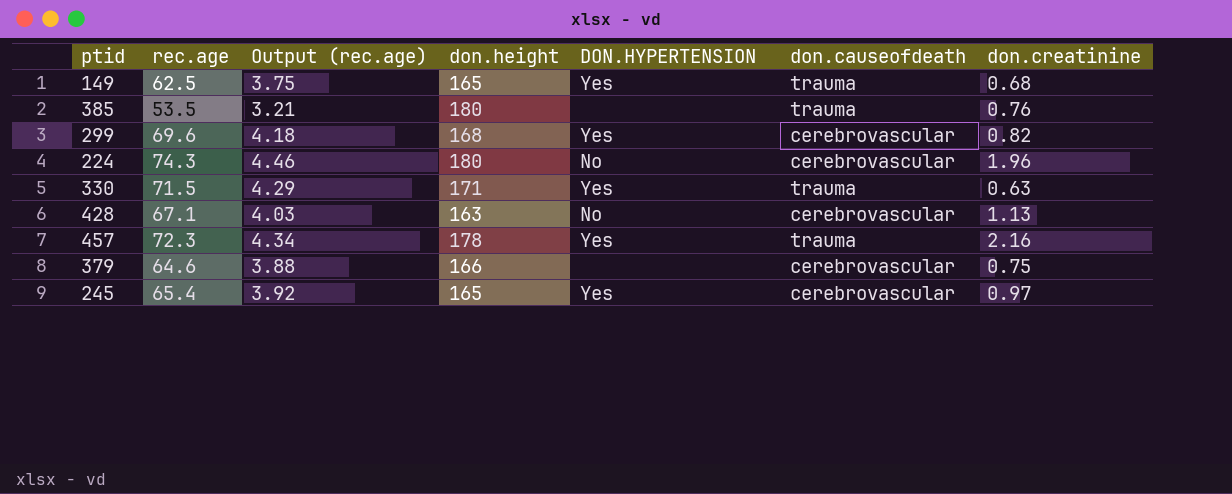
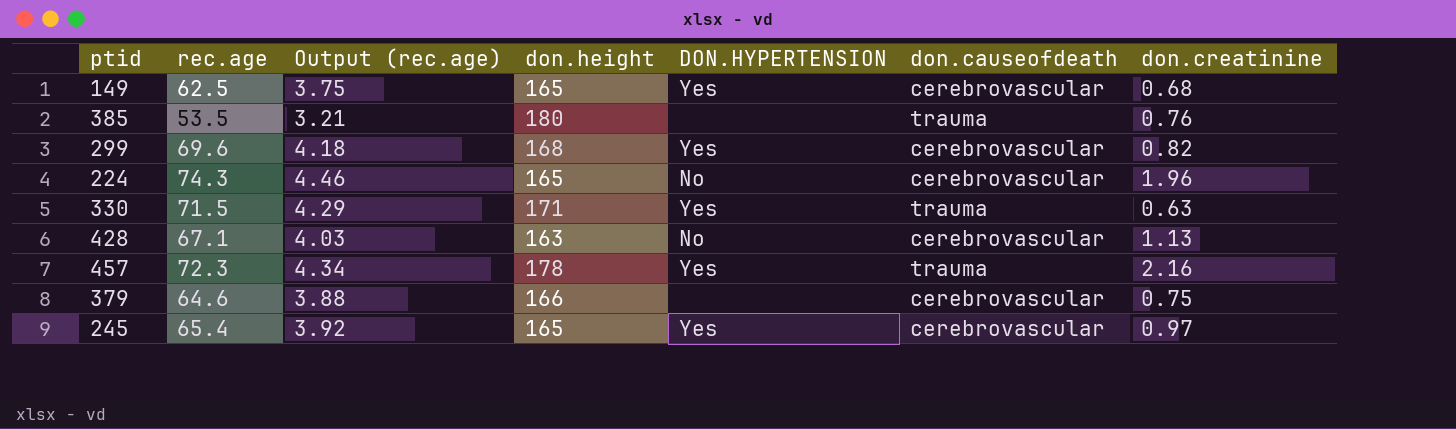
149 | don.causeofdeath: trauma -> cerebrovascular
224 | don.height: 180 -> 165

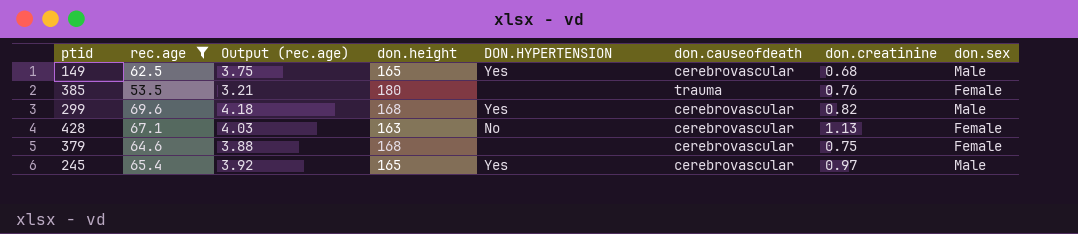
filter: none -> rec.age <= 69.6
column don.sex | position: none -> 8
379 | don.height: 166 -> 168

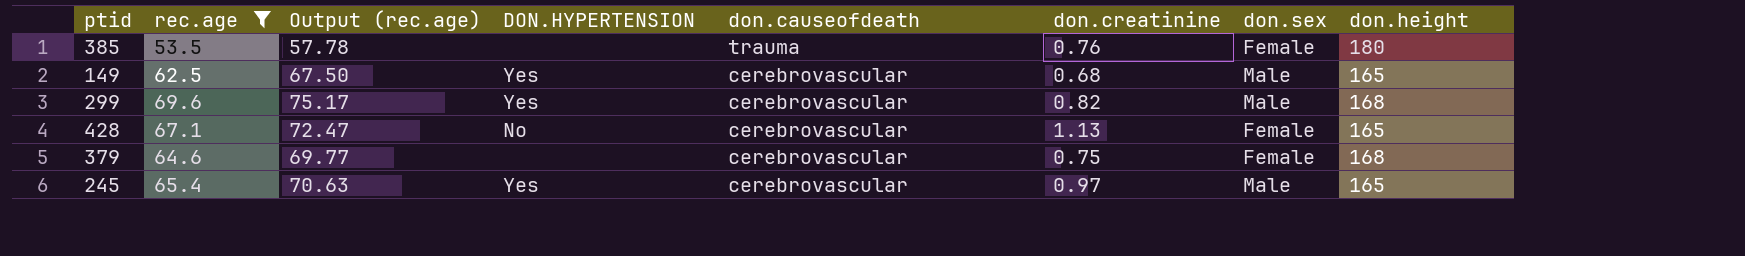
row order: none -> don.causeofdeath descending
column Output (rec.age) | formula: [rec.age] * 0.06 -> [rec.age] * 1.08
column don.height | position: 4 -> 8
428 | don.height: 163 -> 165

